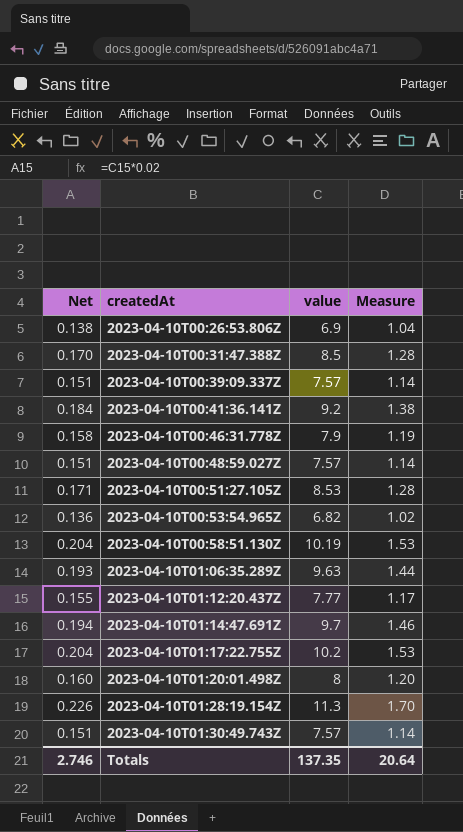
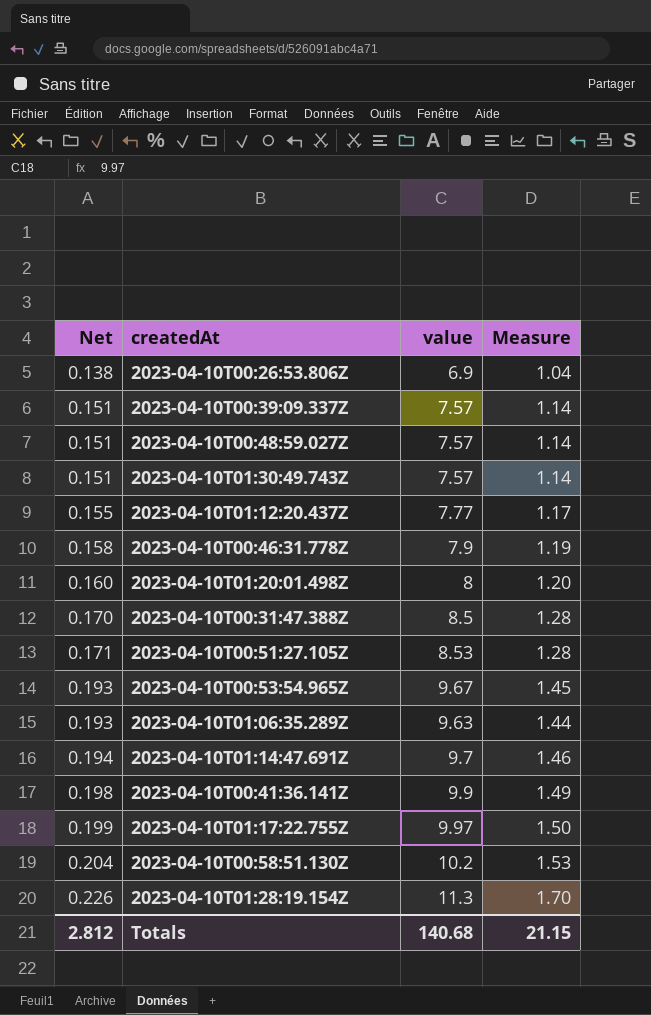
row order: createdAt ascending -> Net ascending
2023-04-10T00:53:54.965Z | Net: 0.136 -> 0.193
2023-04-10T00:53:54.965Z | value: 6.82 -> 9.67
2023-04-10T00:53:54.965Z | Measure: 1.02 -> 1.45
2023-04-10T00:41:36.141Z | Net: 0.184 -> 0.198
2023-04-10T00:41:36.141Z | value: 9.2 -> 9.9
2023-04-10T00:41:36.141Z | Measure: 1.38 -> 1.49
2023-04-10T01:17:22.755Z | Net: 0.204 -> 0.199
2023-04-10T01:17:22.755Z | value: 10.2 -> 9.97
2023-04-10T01:17:22.755Z | Measure: 1.53 -> 1.50
2023-04-10T00:58:51.130Z | value: 10.19 -> 10.2
Totals | Net: 2.746 -> 2.812
Totals | value: 137.35 -> 140.68
Totals | Measure: 20.64 -> 21.15

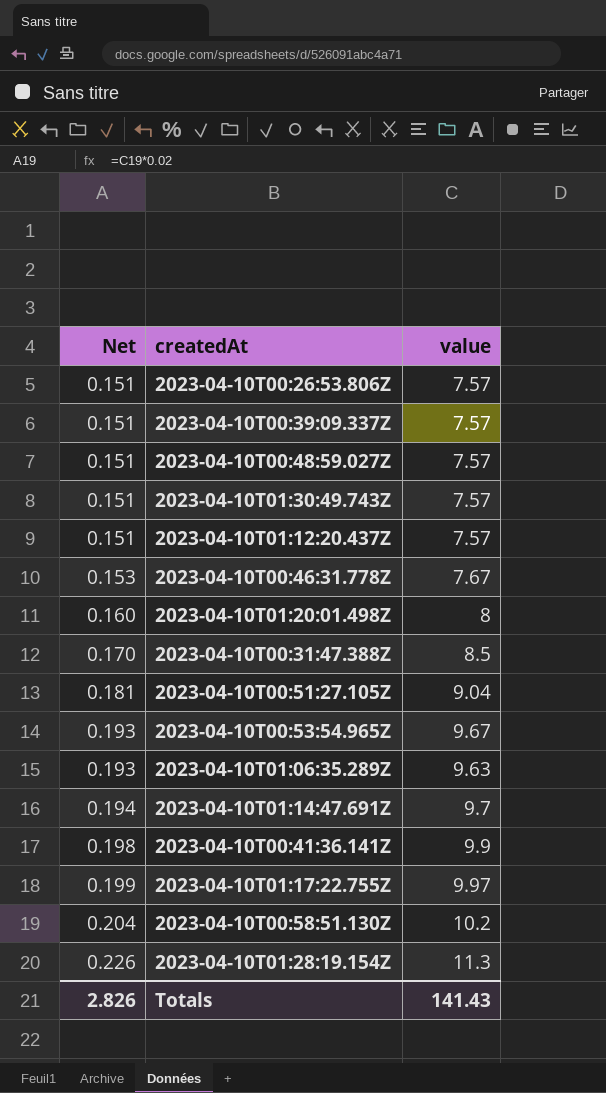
column Measure | formula: [value] * 0.15 -> none
2023-04-10T00:26:53.806Z | Net: 0.138 -> 0.151
2023-04-10T00:26:53.806Z | value: 6.9 -> 7.57
2023-04-10T01:12:20.437Z | Net: 0.155 -> 0.151
2023-04-10T01:12:20.437Z | value: 7.77 -> 7.57
2023-04-10T00:46:31.778Z | Net: 0.158 -> 0.153
2023-04-10T00:46:31.778Z | value: 7.9 -> 7.67
2023-04-10T00:51:27.105Z | Net: 0.171 -> 0.181
2023-04-10T00:51:27.105Z | value: 8.53 -> 9.04
Totals | Net: 2.812 -> 2.826
Totals | value: 140.68 -> 141.43

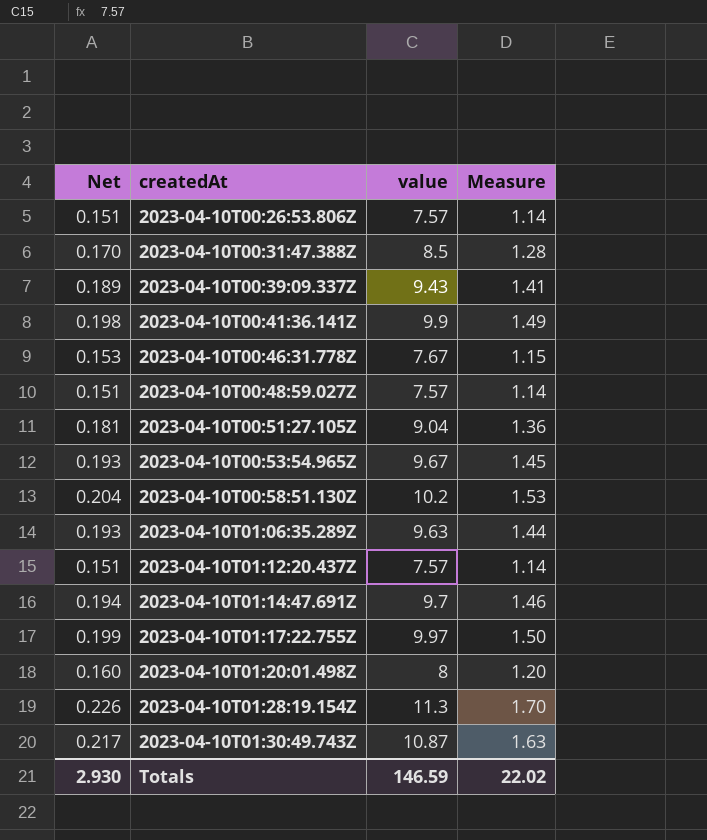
row order: Net ascending -> createdAt ascending
column Measure | formula: none -> [value] * 0.15
2023-04-10T00:39:09.337Z | Net: 0.151 -> 0.189
2023-04-10T00:39:09.337Z | value: 7.57 -> 9.43
2023-04-10T01:30:49.743Z | Net: 0.151 -> 0.217
2023-04-10T01:30:49.743Z | value: 7.57 -> 10.87
Totals | Net: 2.826 -> 2.930
Totals | value: 141.43 -> 146.59

